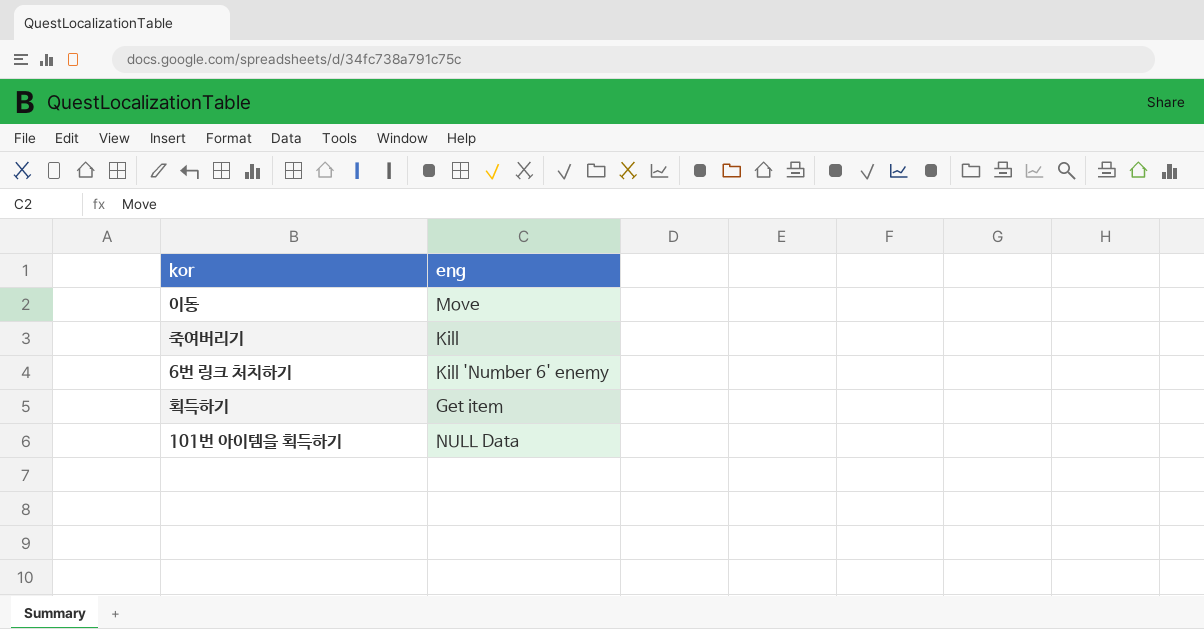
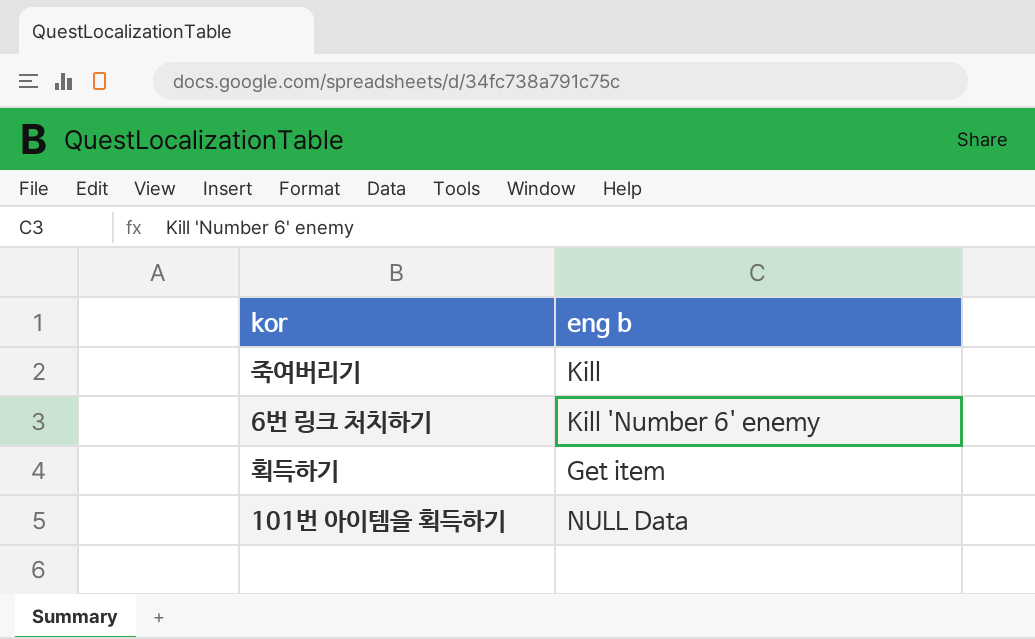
column name: eng -> eng b
row 이동: Move -> none

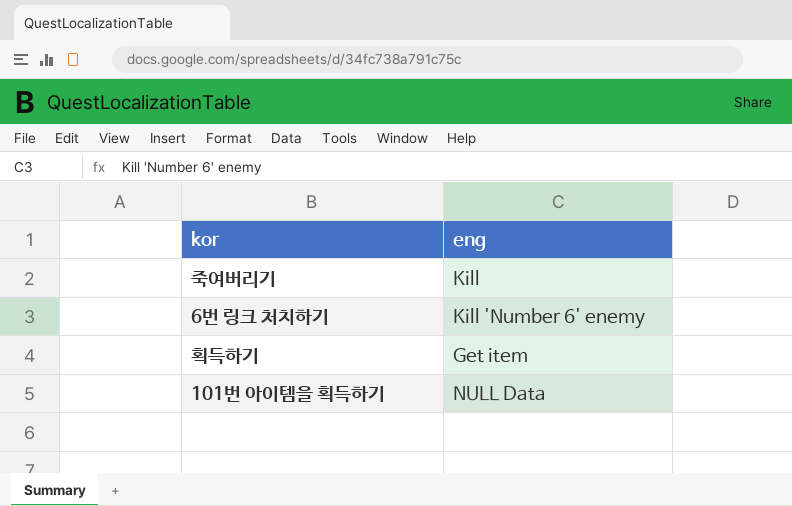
column name: eng b -> eng

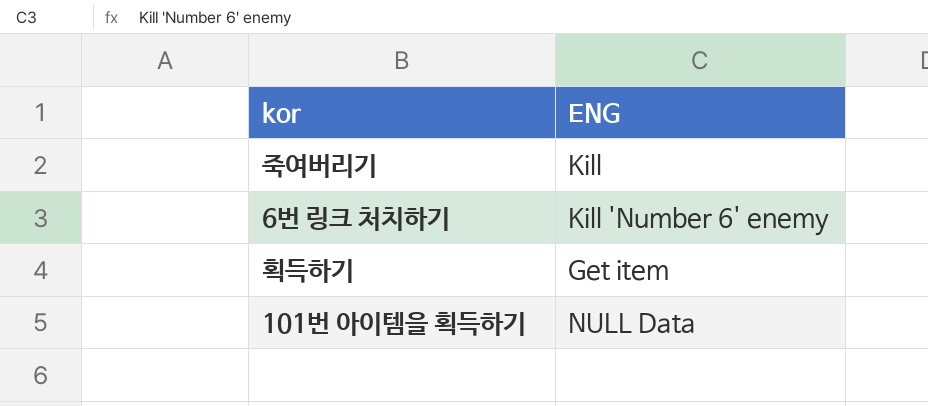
column name: eng -> ENG

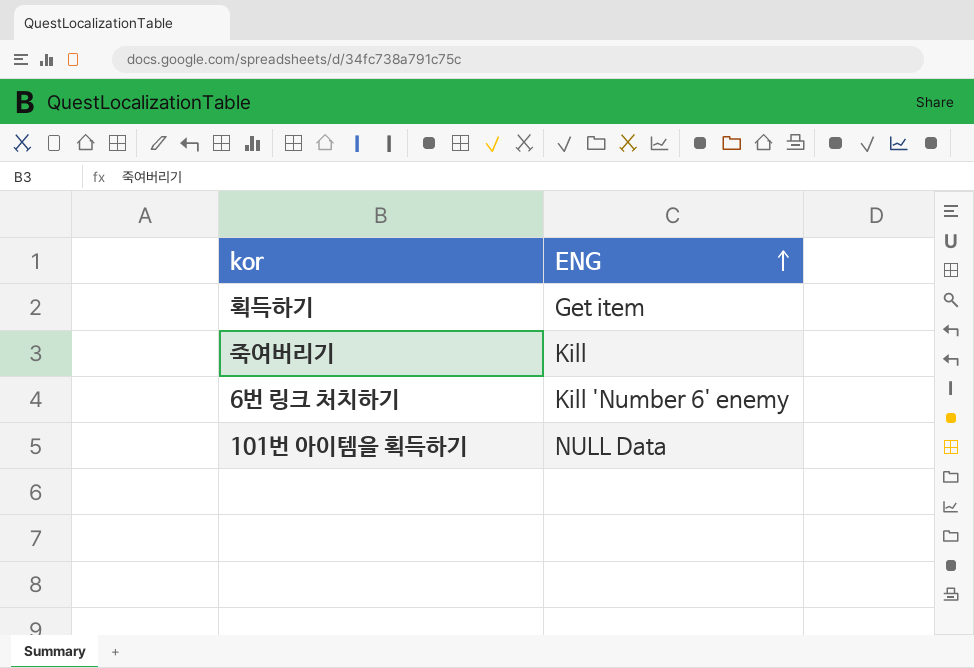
row order: none -> ENG ascending

